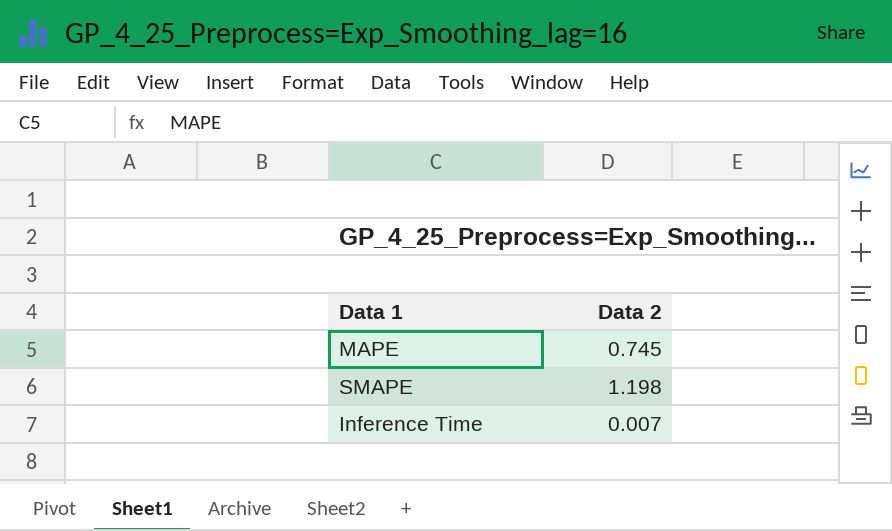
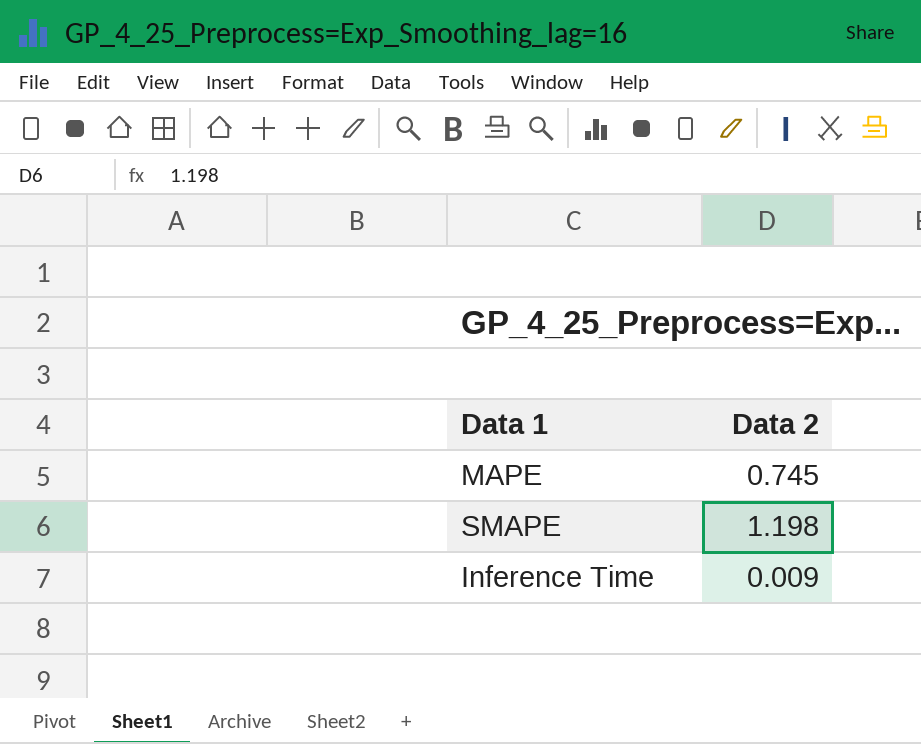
Inference Time | Data 2: 0.007 -> 0.009

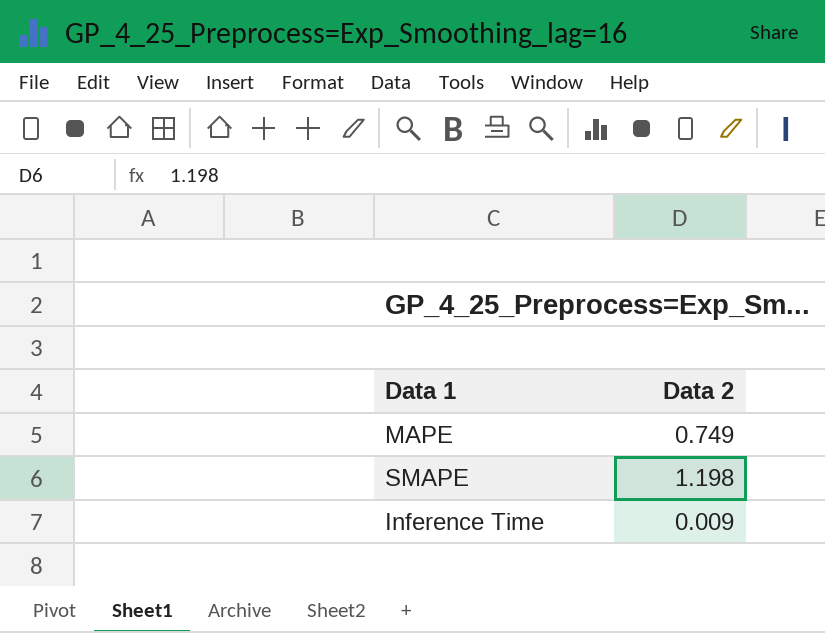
MAPE | Data 2: 0.745 -> 0.749

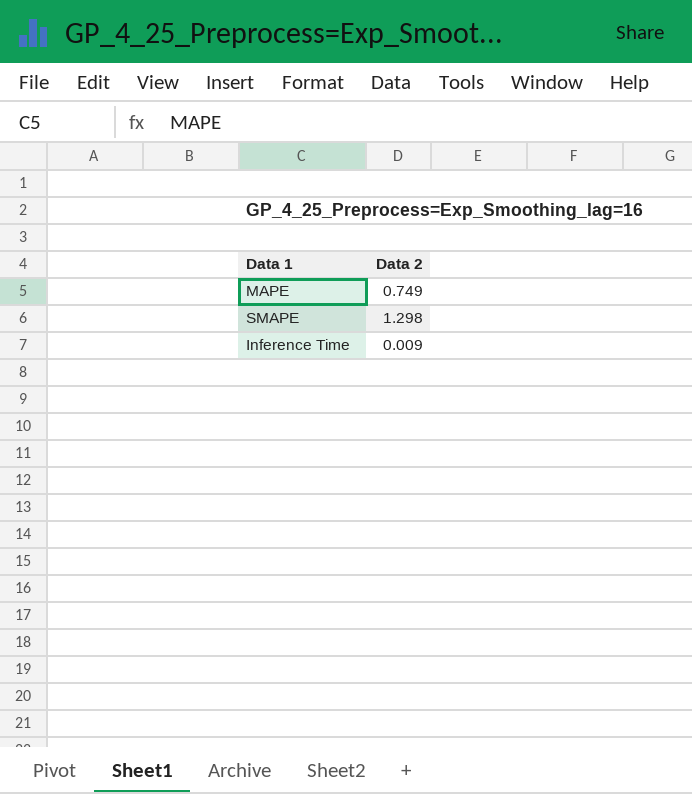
SMAPE | Data 2: 1.198 -> 1.298

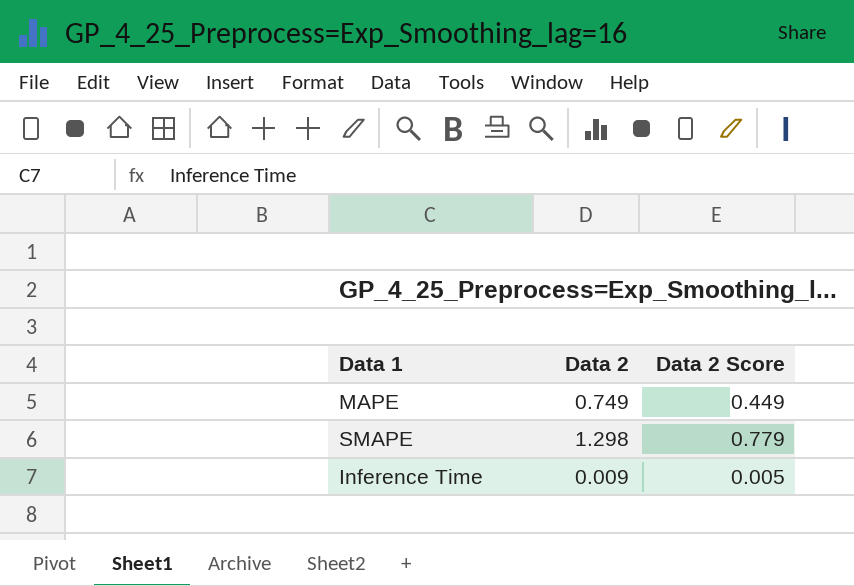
column Data 2 Score | formula: none -> [Data 2] * 0.6

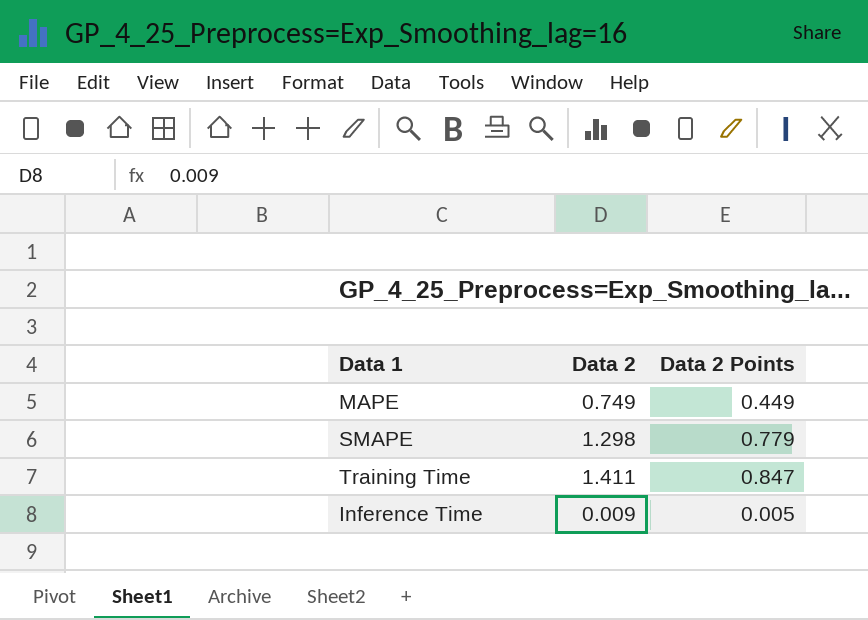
column name: Data 2 Score -> Data 2 Points
row Training Time: none -> 1.411 | 0.847

